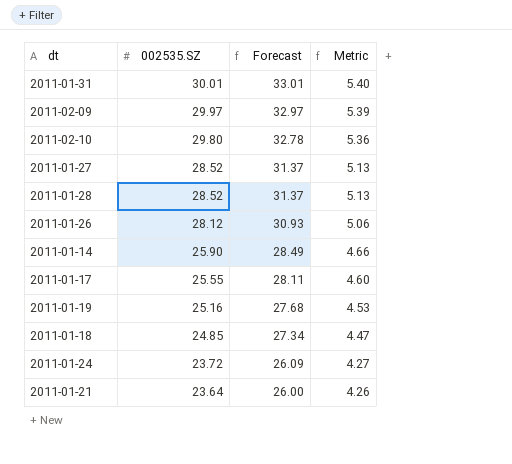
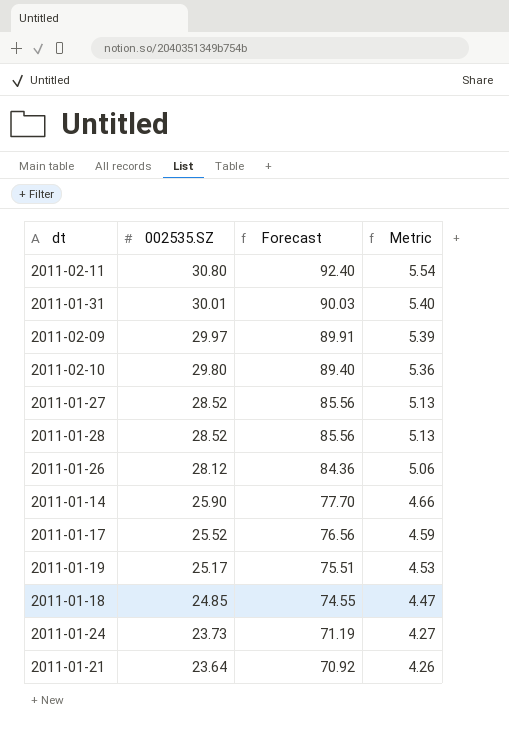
column Forecast | formula: [002535.SZ] * 1.1 -> [002535.SZ] * 3
row 2011-02-11: none -> 30.80 | 92.40 | 5.54
2011-01-17 | 002535.SZ: 25.55 -> 25.52
2011-01-17 | Metric: 4.60 -> 4.59
2011-01-19 | 002535.SZ: 25.16 -> 25.17
2011-01-24 | 002535.SZ: 23.72 -> 23.73

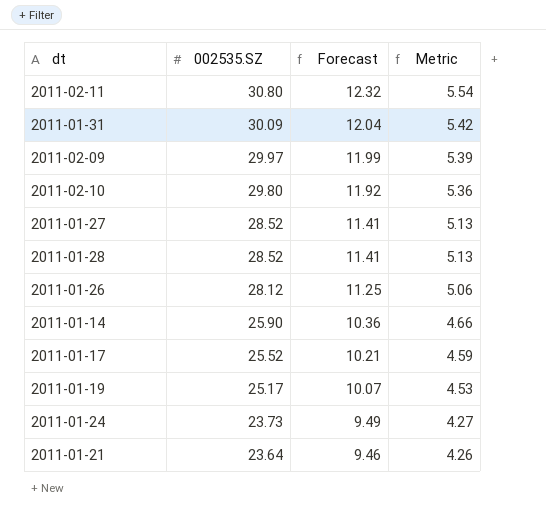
column Forecast | formula: [002535.SZ] * 3 -> [002535.SZ] * 0.4
row 2011-01-18: 24.85 | 74.55 | 4.47 -> none
2011-01-31 | 002535.SZ: 30.01 -> 30.09
2011-01-31 | Metric: 5.40 -> 5.42

